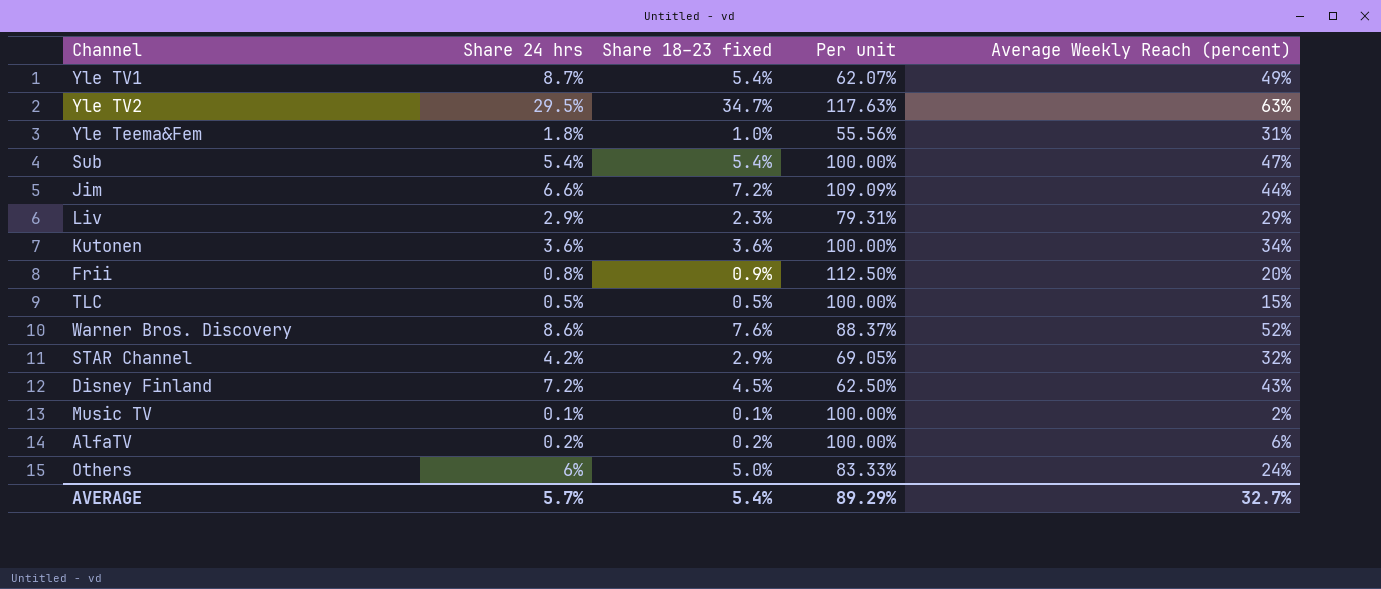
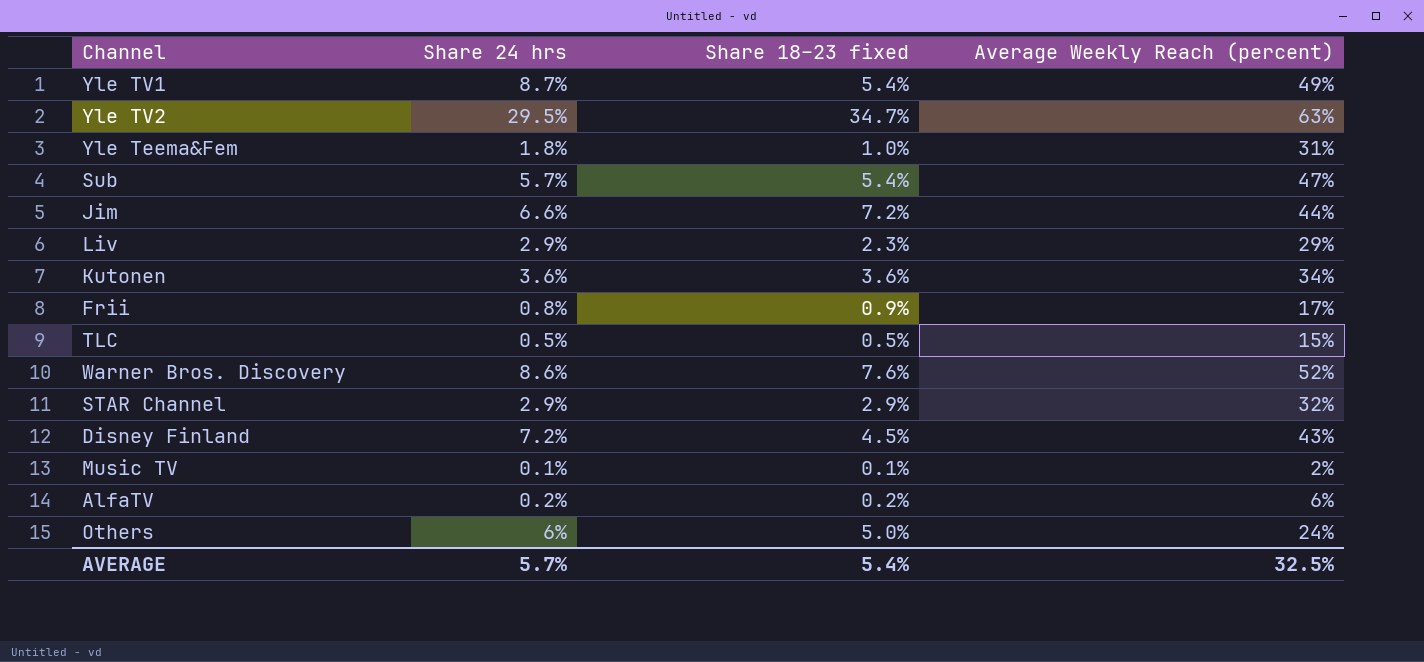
column Per unit | formula: [Share 18–23 fixed] / [Share 24 hrs] -> none
Sub | Share 24 hrs: 5.4% -> 5.7%
Frii | Average Weekly Reach (percent): 20% -> 17%
STAR Channel | Share 24 hrs: 4.2% -> 2.9%
AVERAGE | Average Weekly Reach (percent): 32.7% -> 32.5%

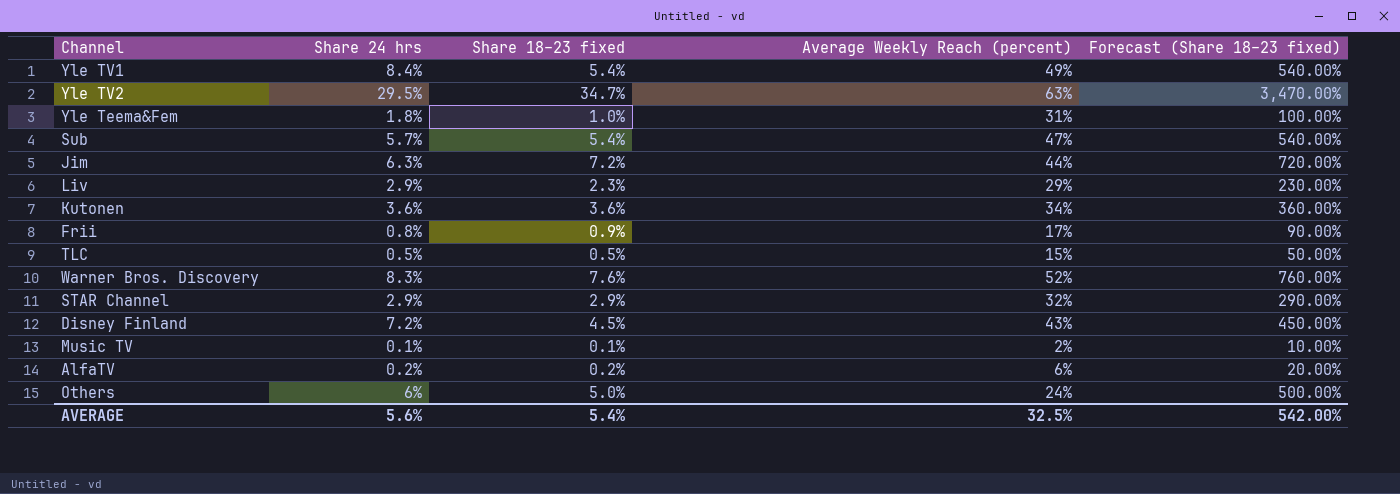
column Forecast (Share 18–23 fixed) | formula: none -> [Share 18–23 fixed] * 100
Yle TV1 | Share 24 hrs: 8.7% -> 8.4%
Jim | Share 24 hrs: 6.6% -> 6.3%
Warner Bros. Discovery | Share 24 hrs: 8.6% -> 8.3%
AVERAGE | Share 24 hrs: 5.7% -> 5.6%

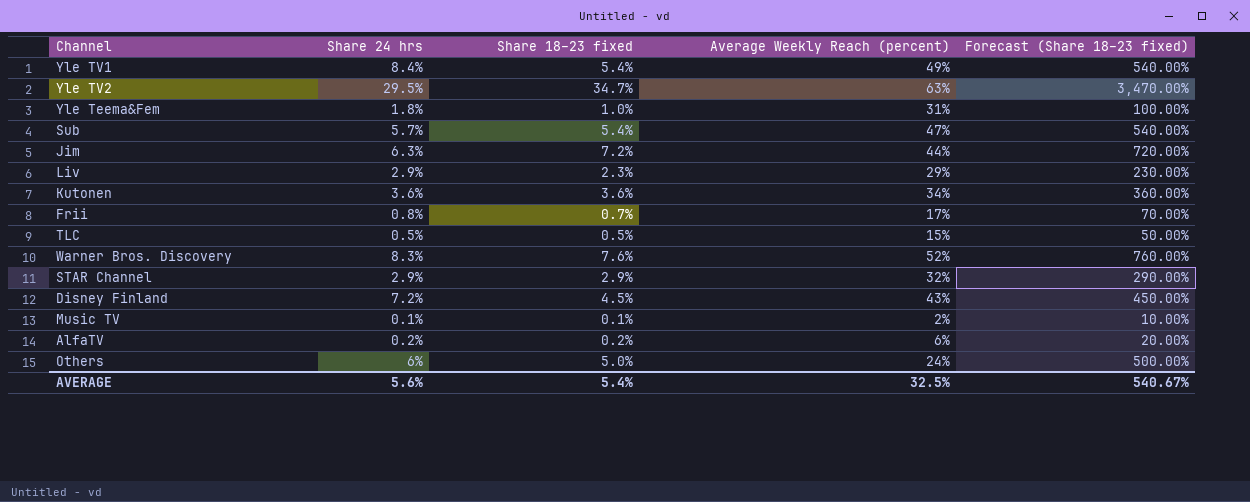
Frii | Share 18–23 fixed: 0.9% -> 0.7%
Frii | Forecast (Share 18–23 fixed): 90.00% -> 70.00%
AVERAGE | Forecast (Share 18–23 fixed): 542.00% -> 540.67%

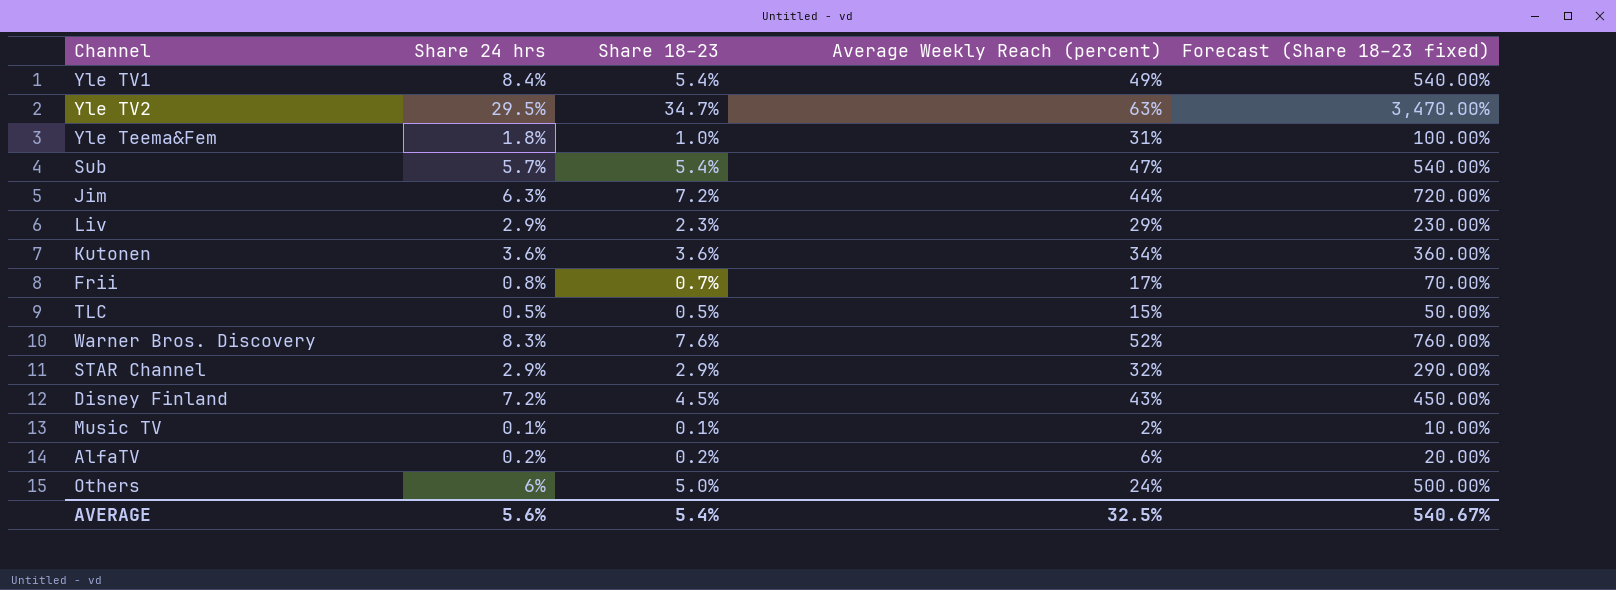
column name: Share 18–23 fixed -> Share 18–23

